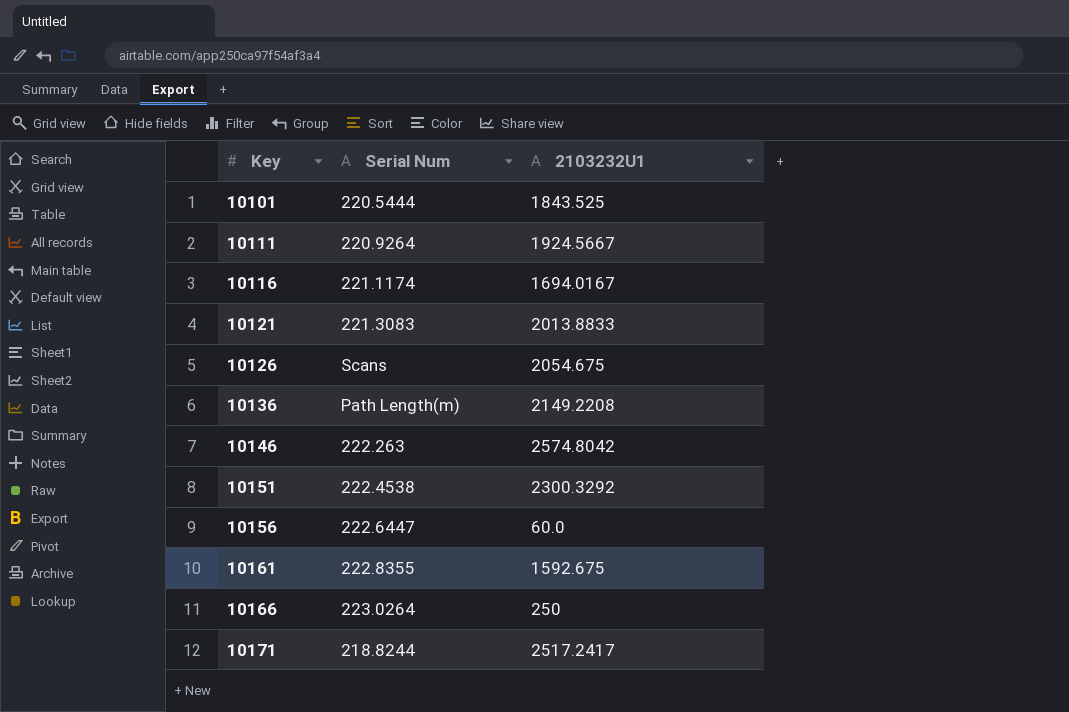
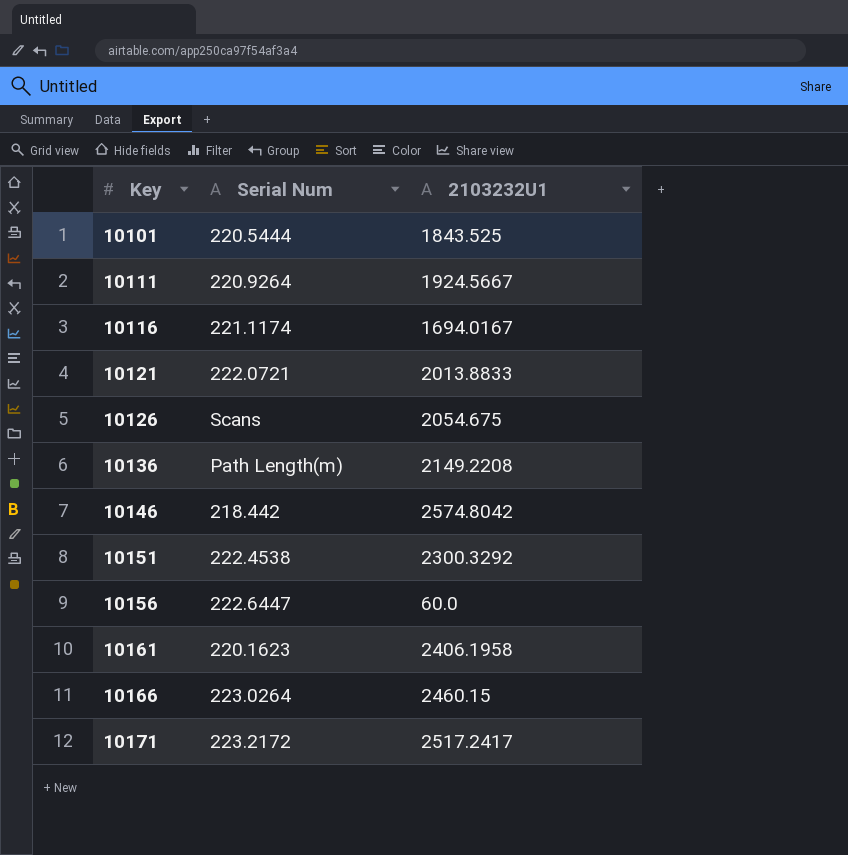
10121 | Serial Num: 221.3083 -> 222.0721
10146 | Serial Num: 222.263 -> 218.442
10161 | Serial Num: 222.8355 -> 220.1623
10161 | 2103232U1: 1592.675 -> 2406.1958
10166 | 2103232U1: 250 -> 2460.15
10171 | Serial Num: 218.8244 -> 223.2172

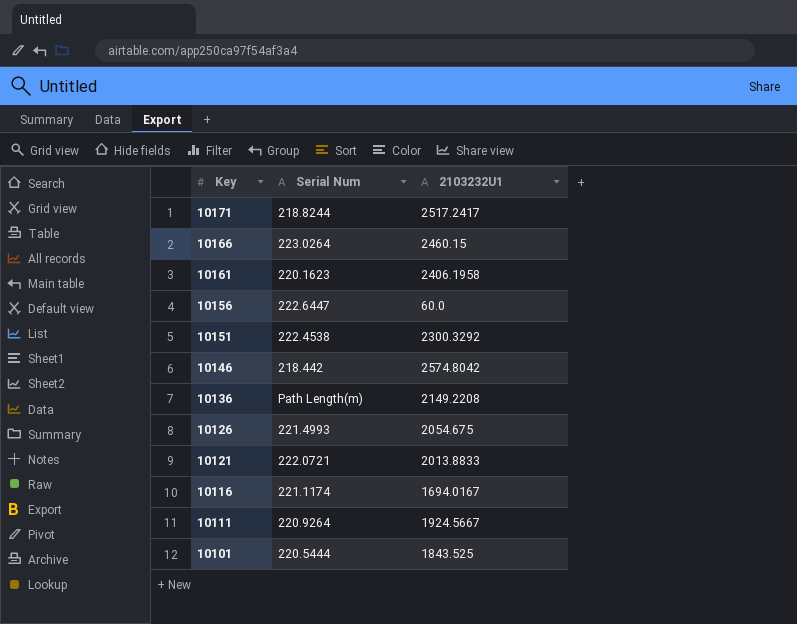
row order: Key ascending -> Key descending
10171 | Serial Num: 223.2172 -> 218.8244
10126 | Serial Num: Scans -> 221.4993

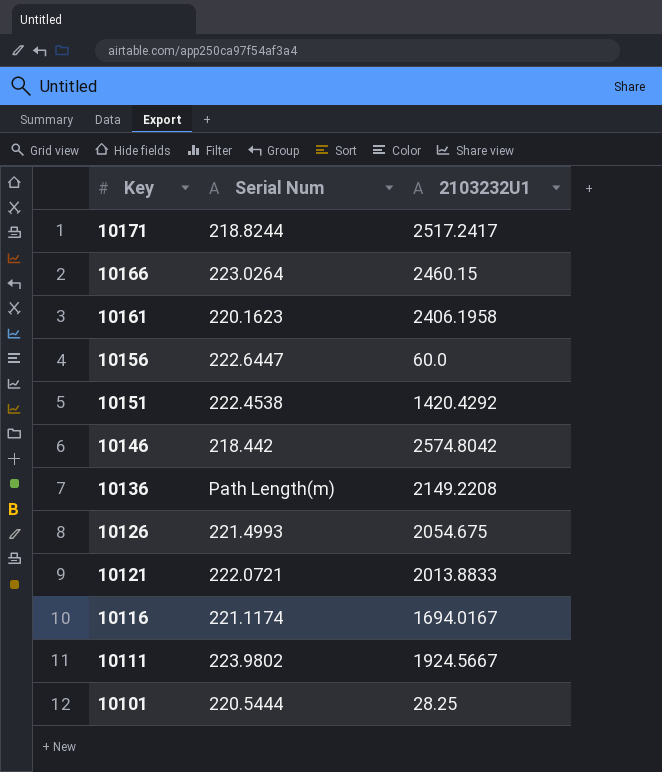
10151 | 2103232U1: 2300.3292 -> 1420.4292
10111 | Serial Num: 220.9264 -> 223.9802
10101 | 2103232U1: 1843.525 -> 28.25

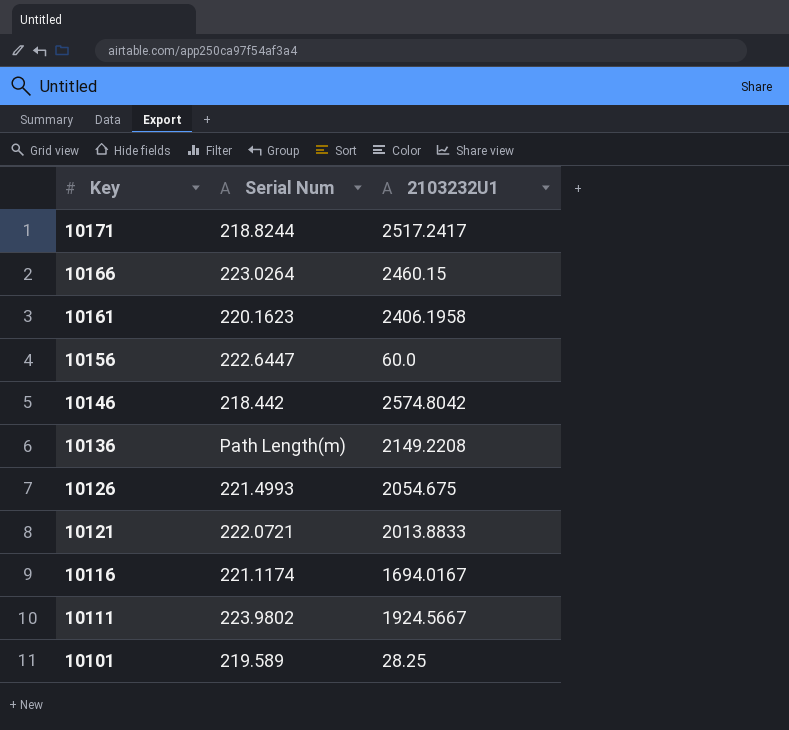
row 10151: 222.4538 | 1420.4292 -> none
10101 | Serial Num: 220.5444 -> 219.589

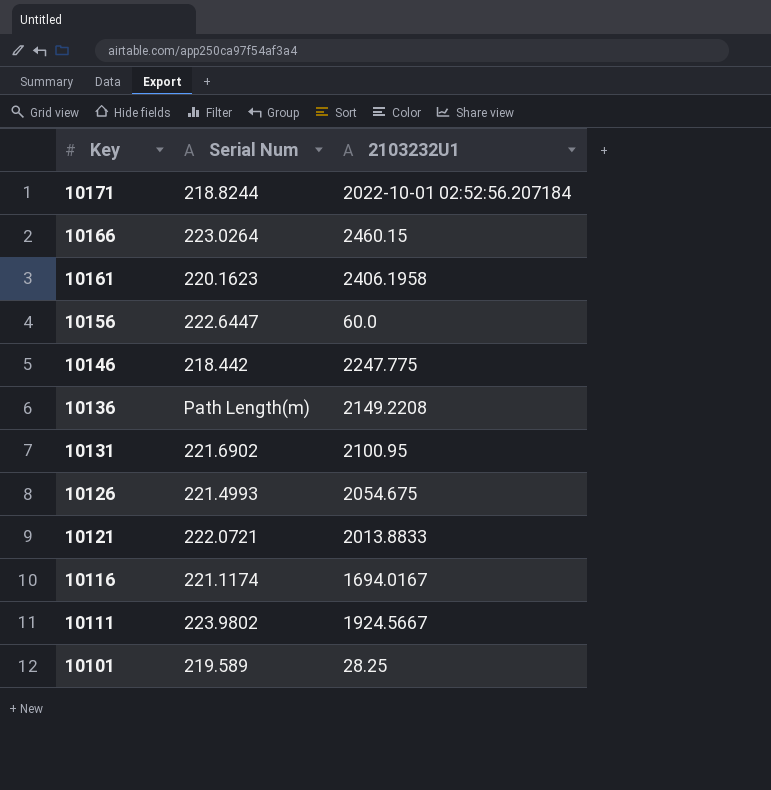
10171 | 2103232U1: 2517.2417 -> 2022-10-01 02:52:56.207184
10146 | 2103232U1: 2574.8042 -> 2247.775
row 10131: none -> 221.6902 | 2100.95

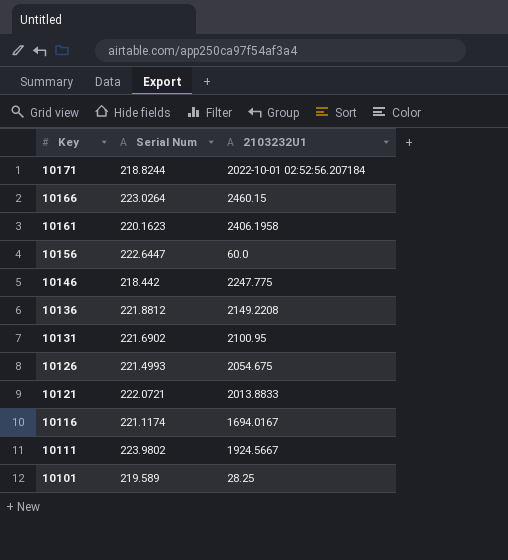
10136 | Serial Num: Path Length(m) -> 221.8812

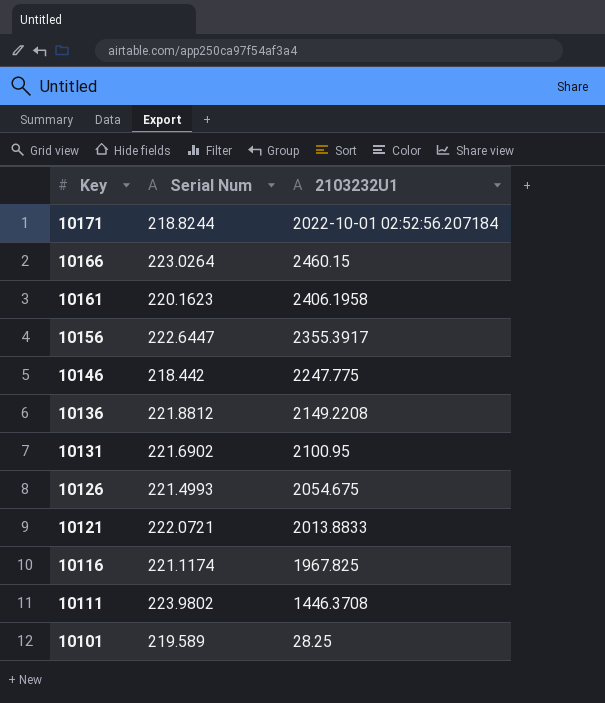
10156 | 2103232U1: 60.0 -> 2355.3917
10116 | 2103232U1: 1694.0167 -> 1967.825
10111 | 2103232U1: 1924.5667 -> 1446.3708

